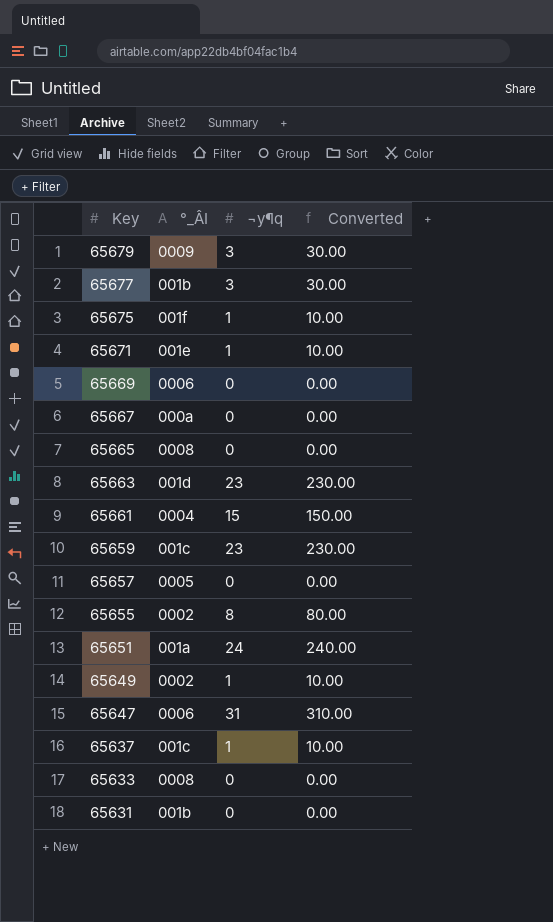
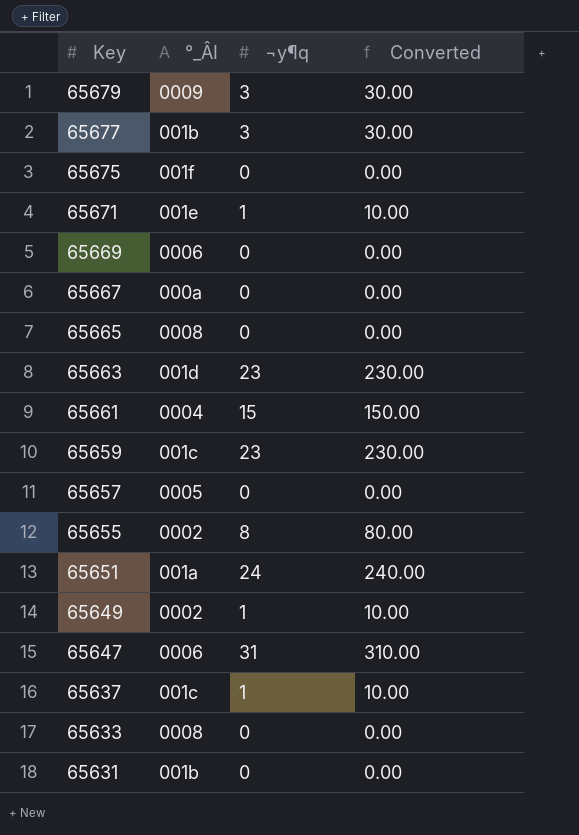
65675 | ¬y¶q: 1 -> 0
65675 | Converted: 10.00 -> 0.00

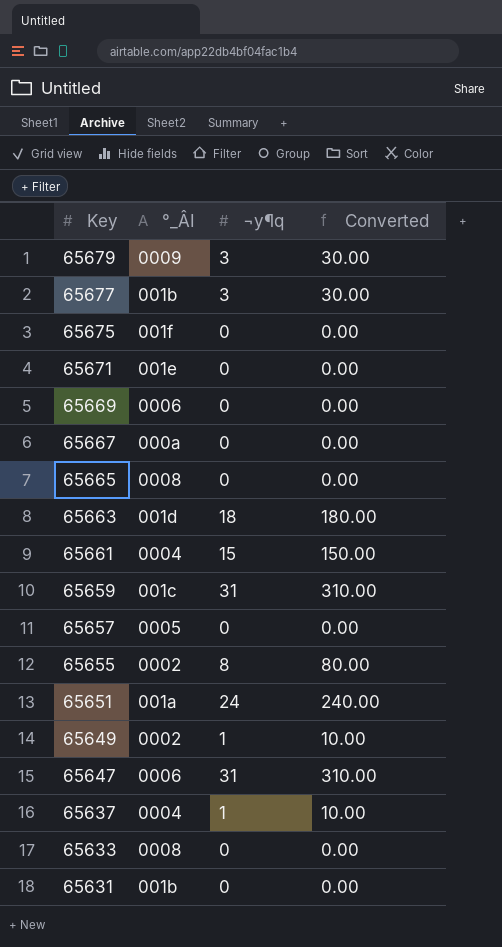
65671 | ¬y¶q: 1 -> 0
65671 | Converted: 10.00 -> 0.00
65663 | ¬y¶q: 23 -> 18
65663 | Converted: 230.00 -> 180.00
65659 | ¬y¶q: 23 -> 31
65659 | Converted: 230.00 -> 310.00
65637 | °_ÂI: 001c -> 0004

